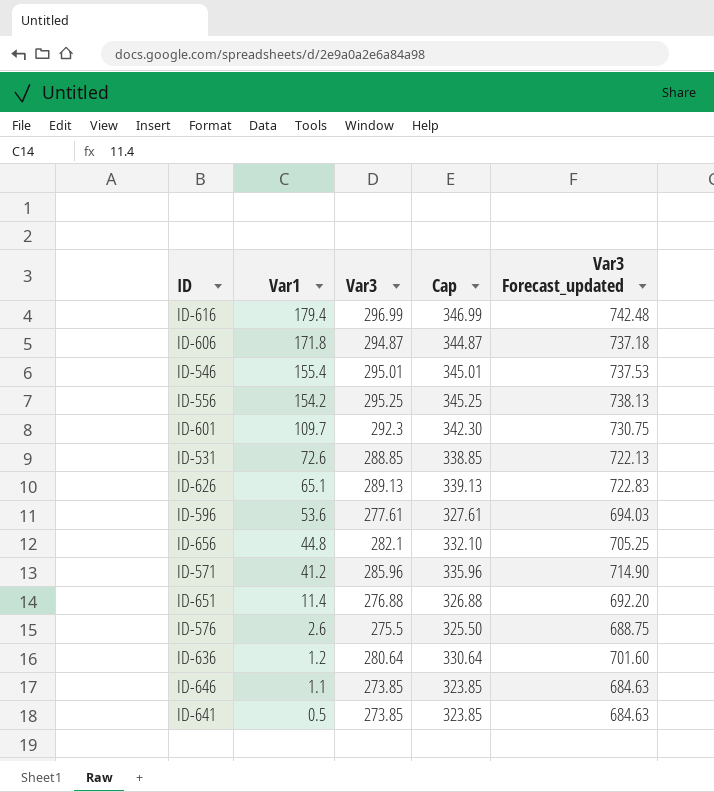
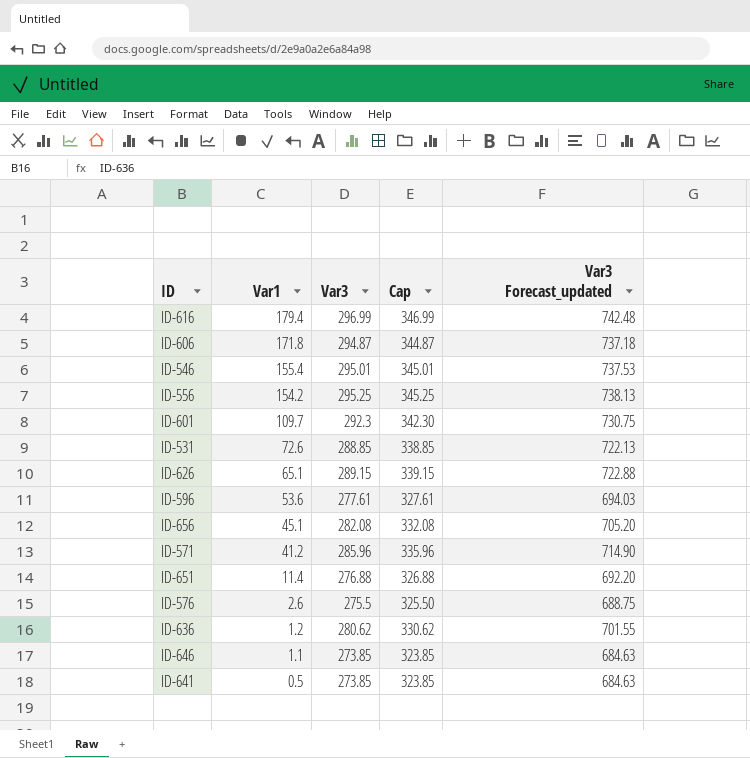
ID-626 | Var3: 289.13 -> 289.15
ID-626 | Cap: 339.13 -> 339.15
ID-626 | Var3 Forecast_updated: 722.83 -> 722.88
ID-656 | Var1: 44.8 -> 45.1
ID-656 | Var3: 282.1 -> 282.08
ID-656 | Cap: 332.10 -> 332.08
ID-656 | Var3 Forecast_updated: 705.25 -> 705.20
ID-636 | Var3: 280.64 -> 280.62
ID-636 | Cap: 330.64 -> 330.62
ID-636 | Var3 Forecast_updated: 701.60 -> 701.55

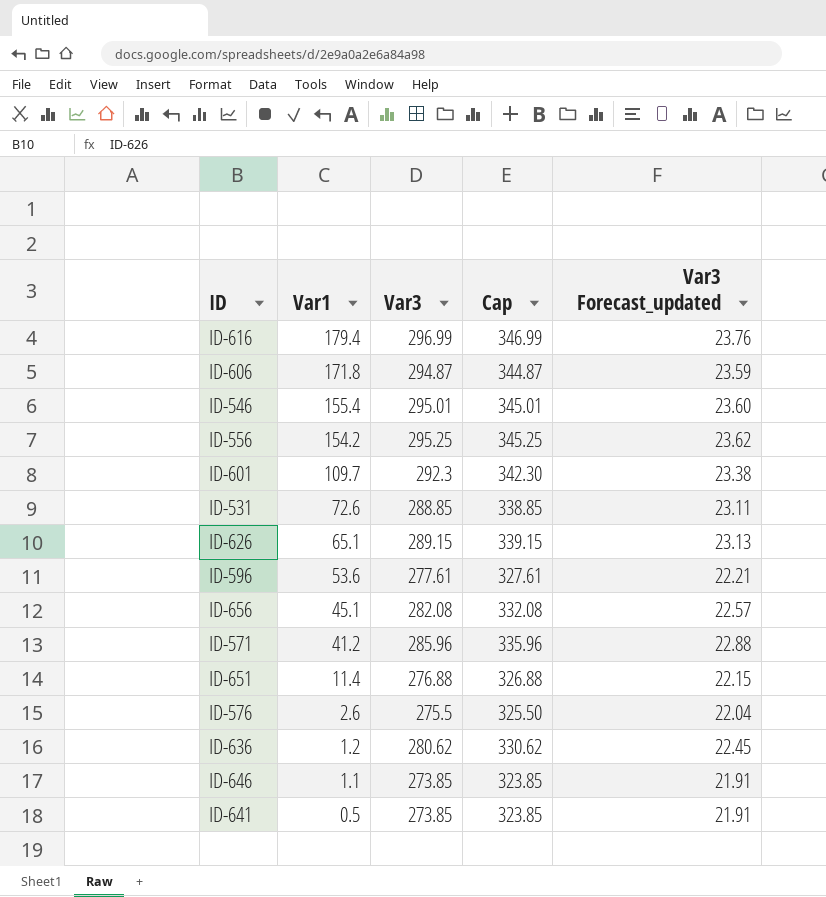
column Var3 Forecast_updated | formula: [Var3] * 2.5 -> [Var3] * 0.08

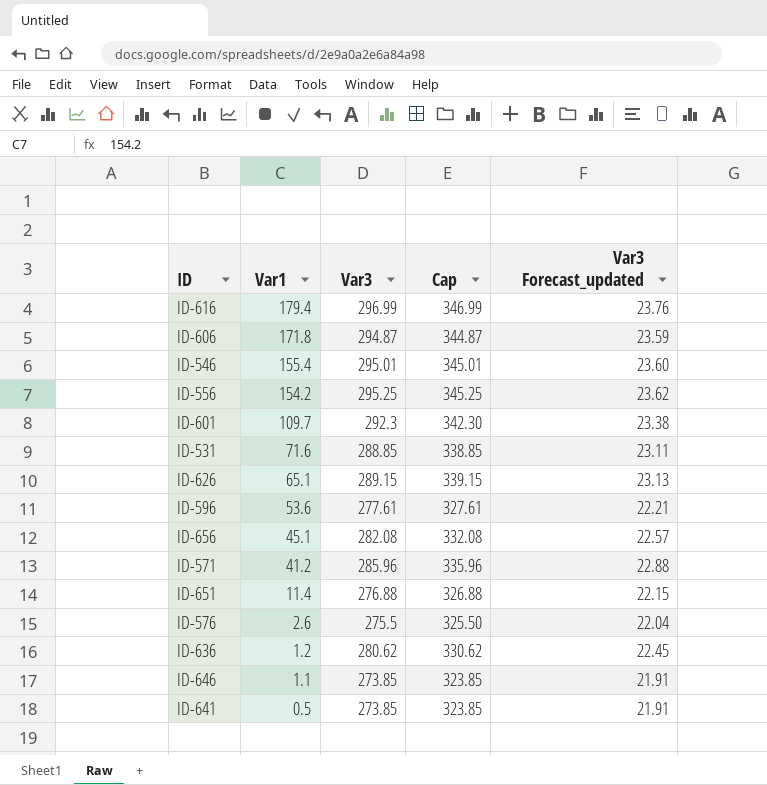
ID-531 | Var1: 72.6 -> 71.6

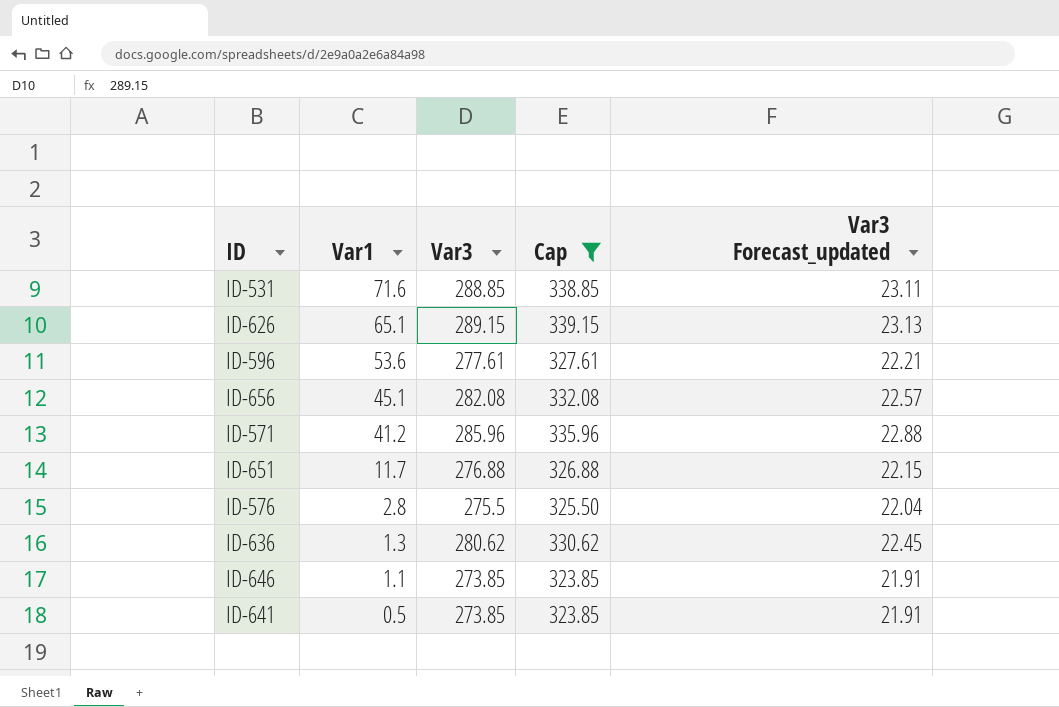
filter: none -> Cap <= 339.15
ID-651 | Var1: 11.4 -> 11.7
ID-576 | Var1: 2.6 -> 2.8
ID-636 | Var1: 1.2 -> 1.3

